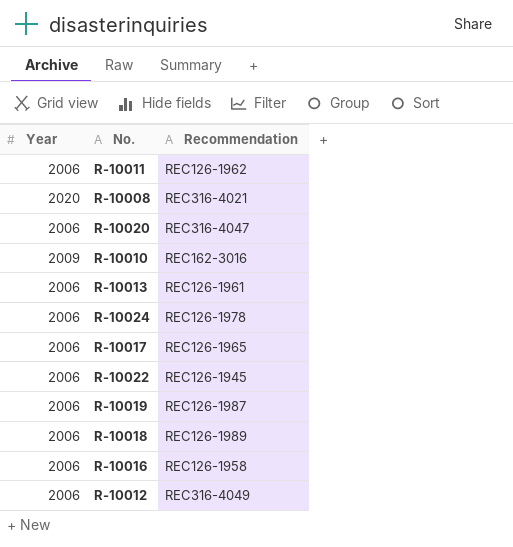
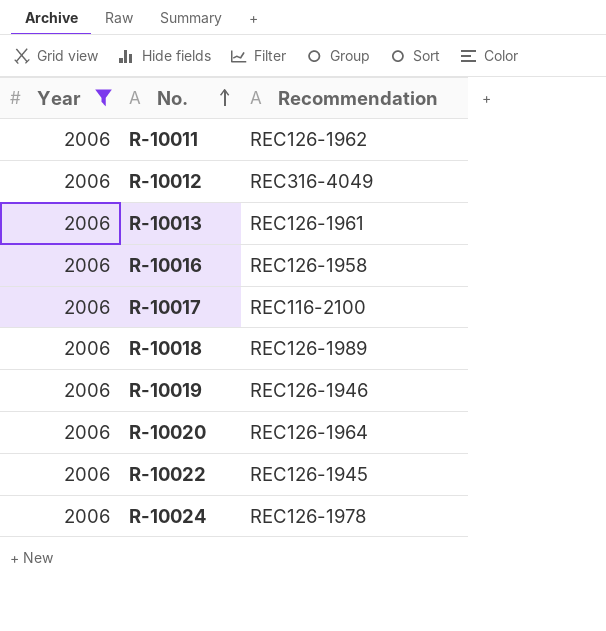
filter: none -> Year = 2006
row order: none -> No. ascending
R-10017 | Recommendation: REC126-1965 -> REC116-2100
R-10019 | Recommendation: REC126-1987 -> REC126-1946
R-10020 | Recommendation: REC316-4047 -> REC126-1964

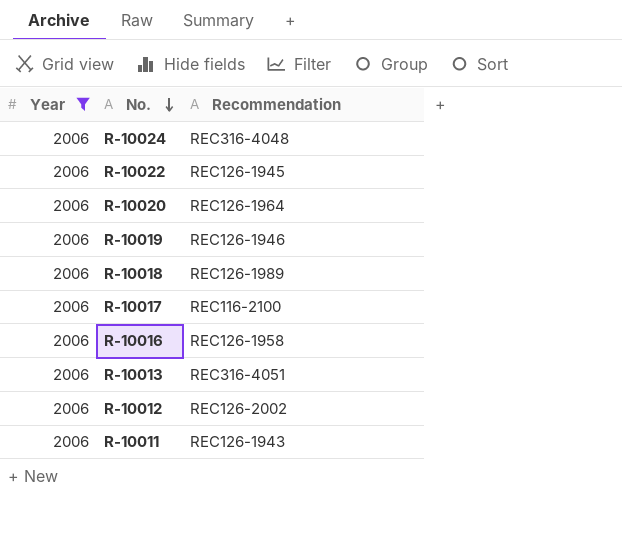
row order: No. ascending -> No. descending
R-10024 | Recommendation: REC126-1978 -> REC316-4048
R-10013 | Recommendation: REC126-1961 -> REC316-4051
R-10012 | Recommendation: REC316-4049 -> REC126-2002
R-10011 | Recommendation: REC126-1962 -> REC126-1943

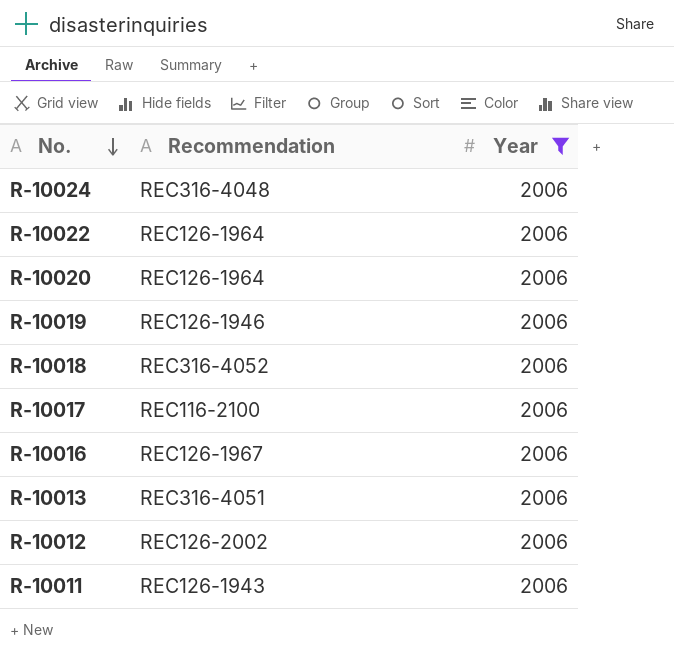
column Year | position: 1 -> 3
R-10022 | Recommendation: REC126-1945 -> REC126-1964
R-10018 | Recommendation: REC126-1989 -> REC316-4052
R-10016 | Recommendation: REC126-1958 -> REC126-1967

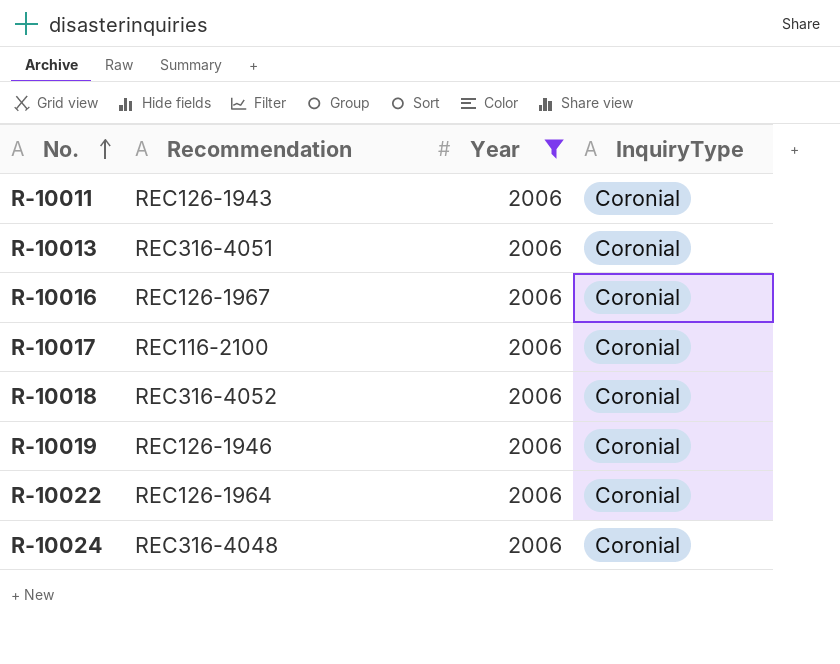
row order: No. descending -> No. ascending
column InquiryType | position: none -> 4
row R-10020: REC126-1964 | 2006 -> none
row R-10012: REC126-2002 | 2006 -> none

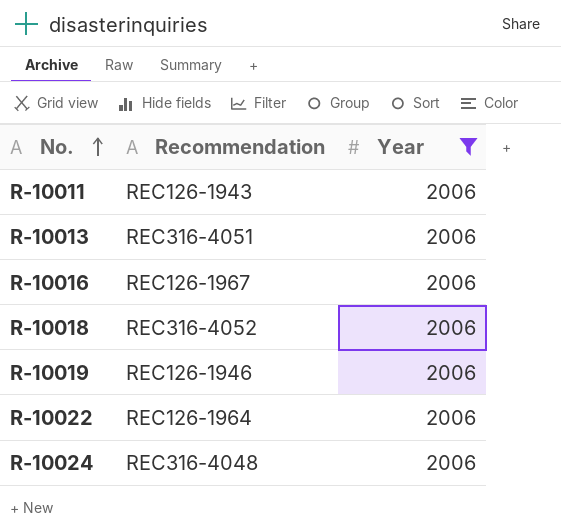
column InquiryType | position: 4 -> none
row R-10017: REC116-2100 | 2006 | Coronial -> none

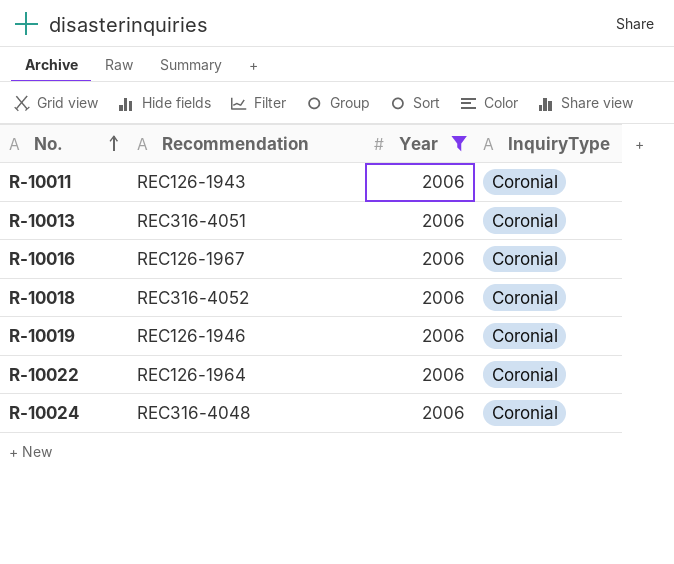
column InquiryType | position: none -> 4

